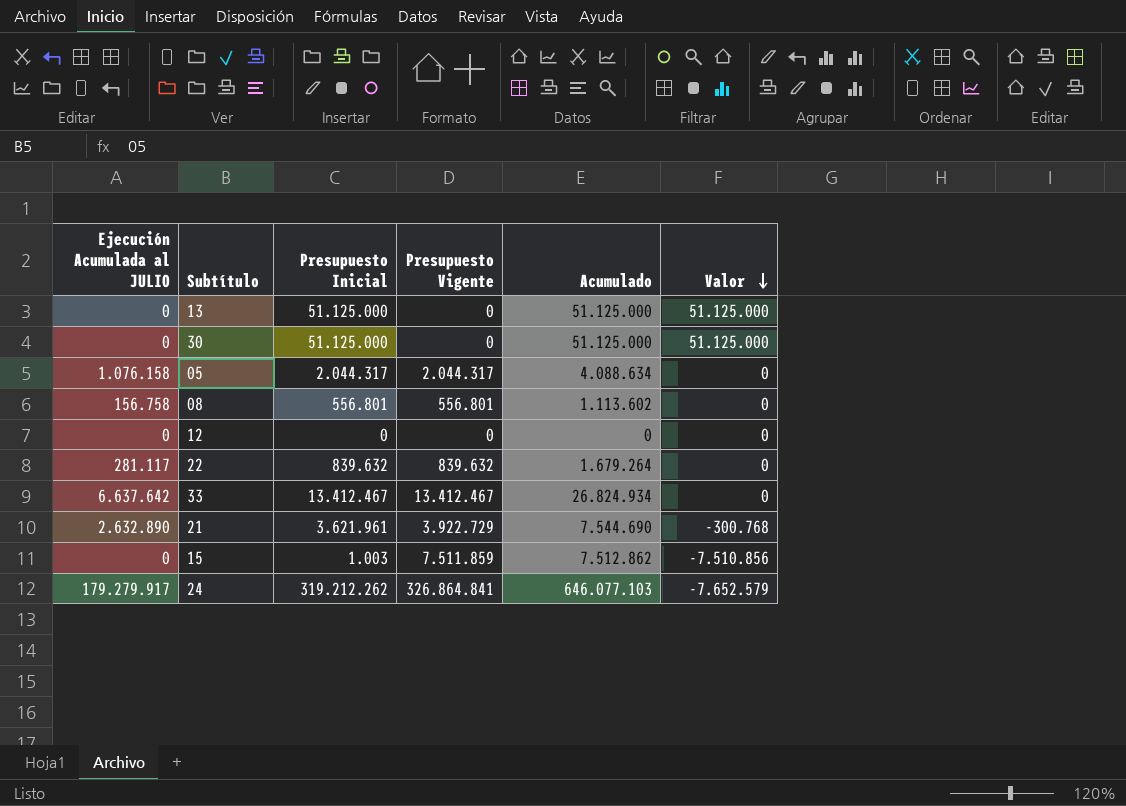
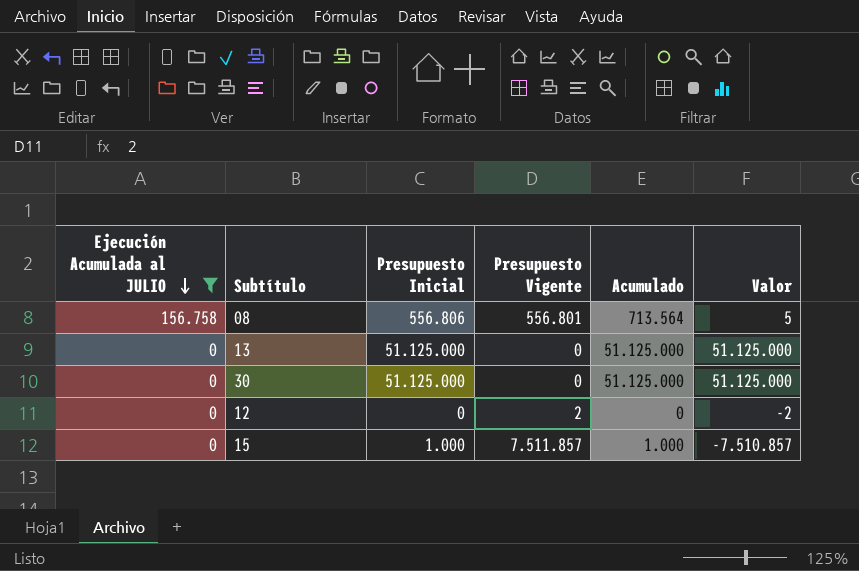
filter: none -> Ejecución Acumulada al JULIO <= 156.758
row order: Valor descending -> Ejecución Acumulada al JULIO descending
column Acumulado | formula: [Presupuesto Inicial] + [Presupuesto Vigente] -> [Ejecución Acumulada al JULIO] + [Presupuesto Inicial]
08 | Presupuesto Inicial: 556.801 -> 556.806
08 | Valor: 0 -> 5
12 | Presupuesto Vigente: 0 -> 2
12 | Valor: 0 -> -2
15 | Presupuesto Inicial: 1.003 -> 1.000
15 | Presupuesto Vigente: 7.511.859 -> 7.511.857
15 | Valor: -7.510.856 -> -7.510.857

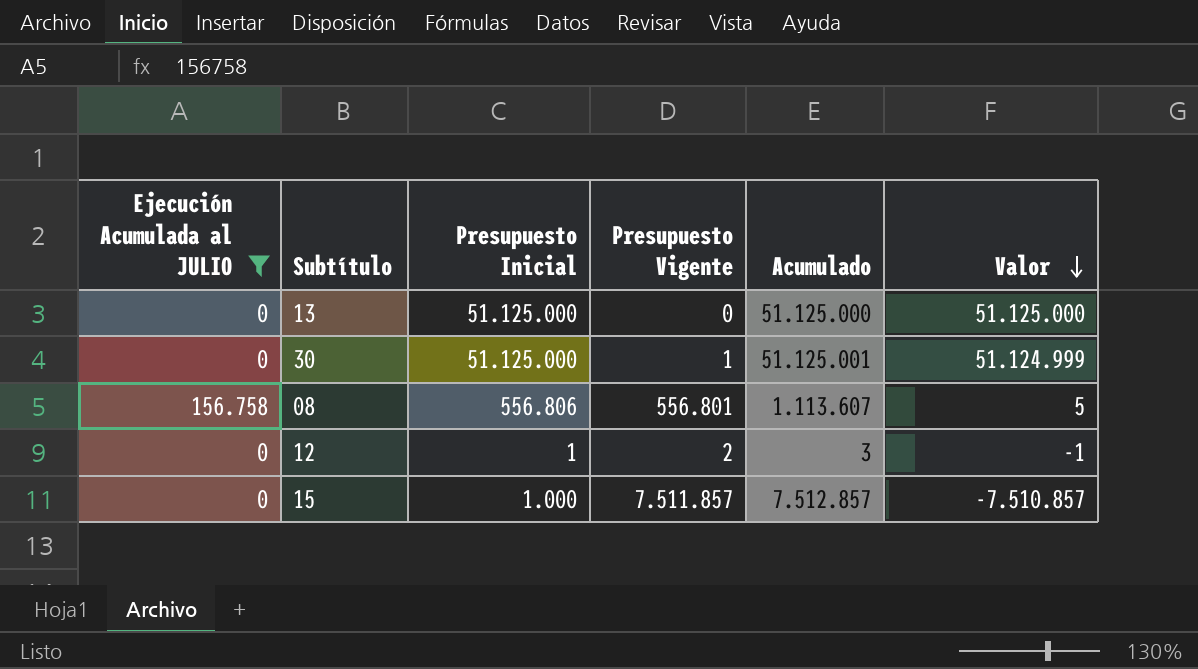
row order: Ejecución Acumulada al JULIO descending -> Valor descending
column Acumulado | formula: [Ejecución Acumulada al JULIO] + [Presupuesto Inicial] -> [Presupuesto Inicial] + [Presupuesto Vigente]
30 | Presupuesto Vigente: 0 -> 1
30 | Valor: 51.125.000 -> 51.124.999
12 | Presupuesto Inicial: 0 -> 1
12 | Valor: -2 -> -1

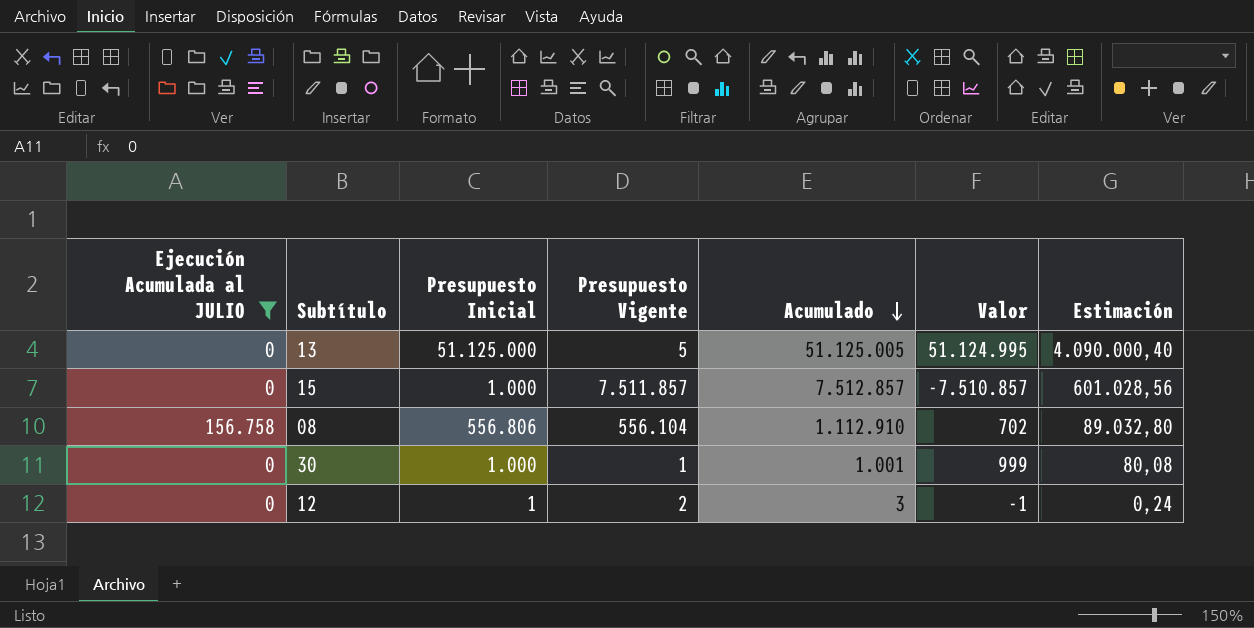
row order: Valor descending -> Acumulado descending
column Estimación | formula: none -> [Acumulado] * 0,08
13 | Presupuesto Vigente: 0 -> 5
13 | Acumulado: 51.125.000 -> 51.125.005
13 | Valor: 51.125.000 -> 51.124.995
08 | Presupuesto Vigente: 556.801 -> 556.104
08 | Acumulado: 1.113.607 -> 1.112.910
08 | Valor: 5 -> 702
30 | Presupuesto Inicial: 51.125.000 -> 1.000
30 | Acumulado: 51.125.001 -> 1.001
30 | Valor: 51.124.999 -> 999

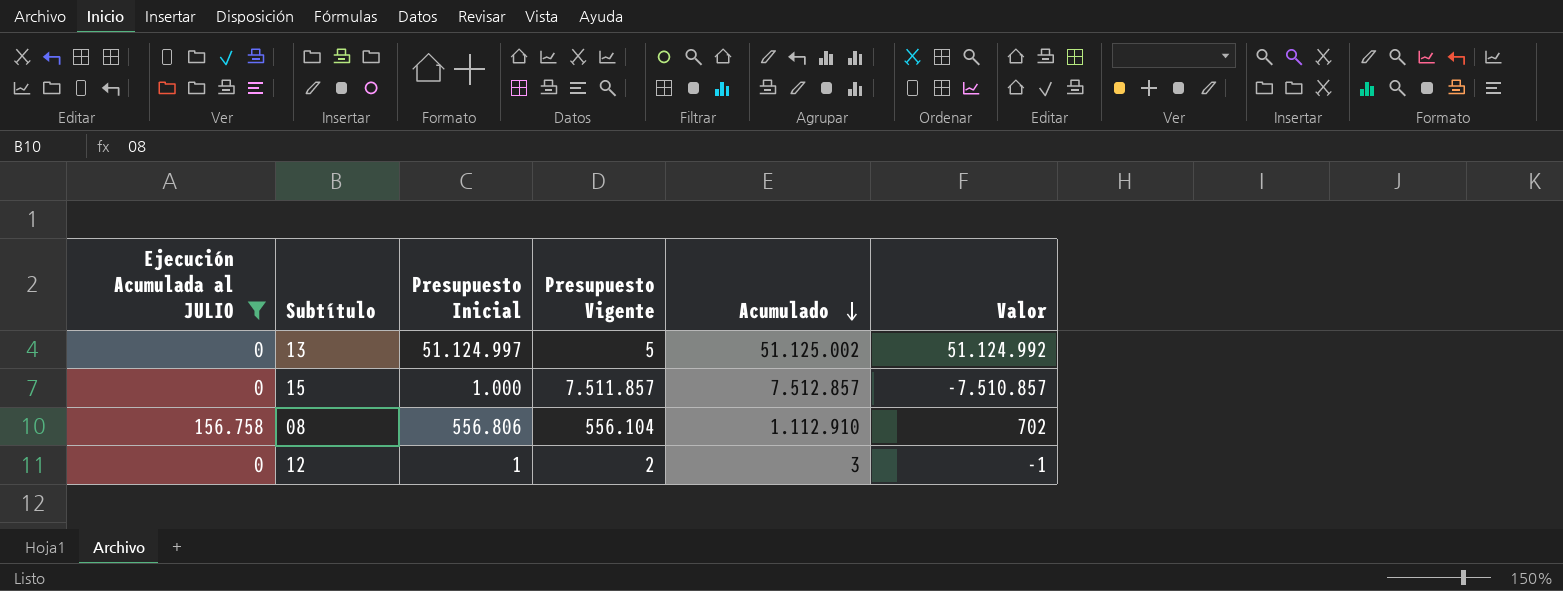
column Estimación | formula: [Acumulado] * 0,08 -> none
row 30: 0 | 1.000 | 1 | 1.001 | 999 | 80,08 -> none
13 | Presupuesto Inicial: 51.125.000 -> 51.124.997
13 | Acumulado: 51.125.005 -> 51.125.002
13 | Valor: 51.124.995 -> 51.124.992

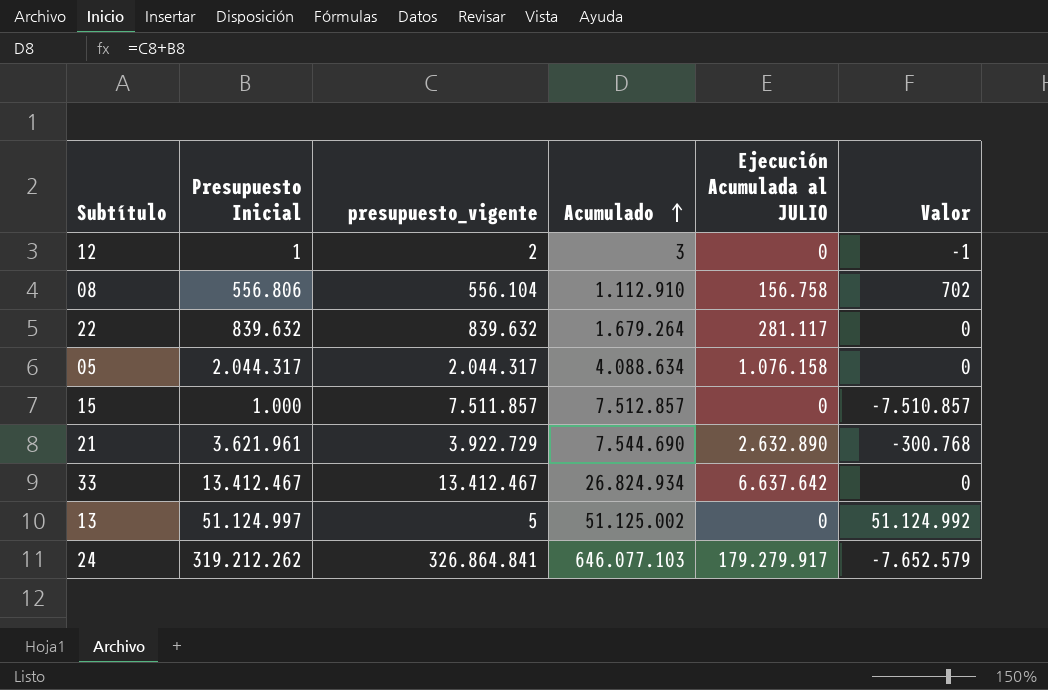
filter: Ejecución Acumulada al JULIO <= 156.758 -> none
row order: Acumulado descending -> Acumulado ascending
column name: Presupuesto Vigente -> presupuesto_vigente
column Ejecución Acumulada al JULIO | position: 1 -> 5

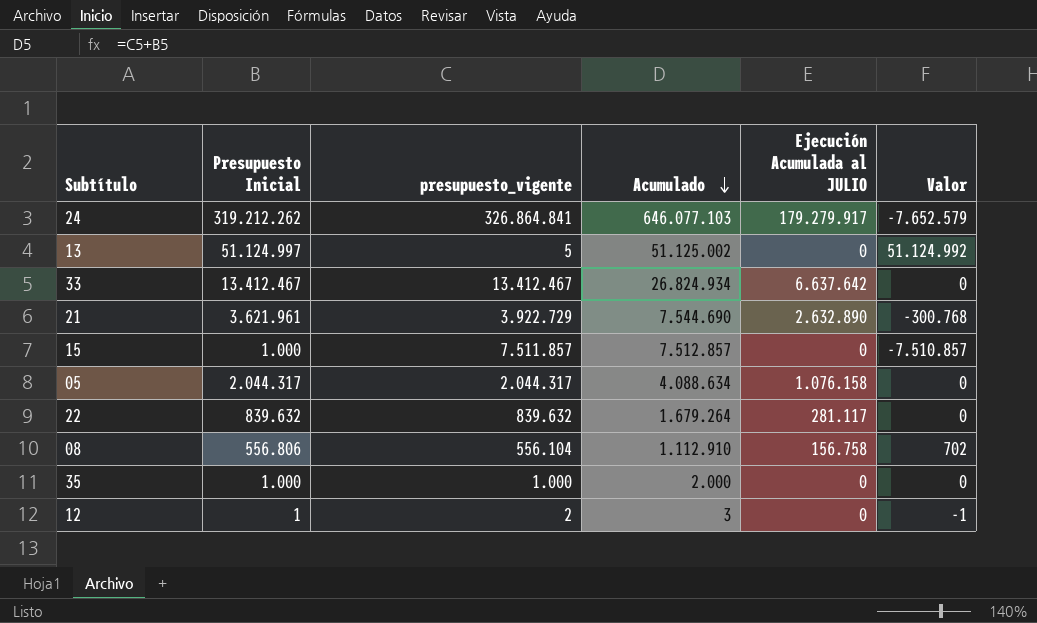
row order: Acumulado ascending -> Acumulado descending
row 35: none -> 1.000 | 1.000 | 2.000 | 0 | 0

